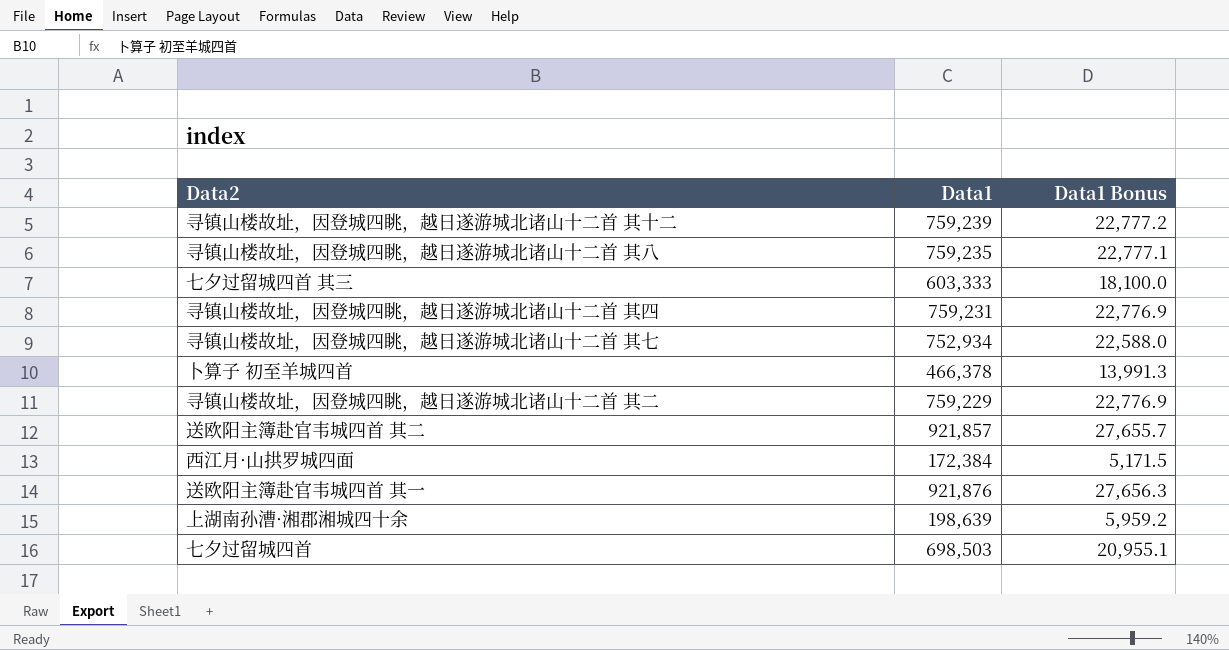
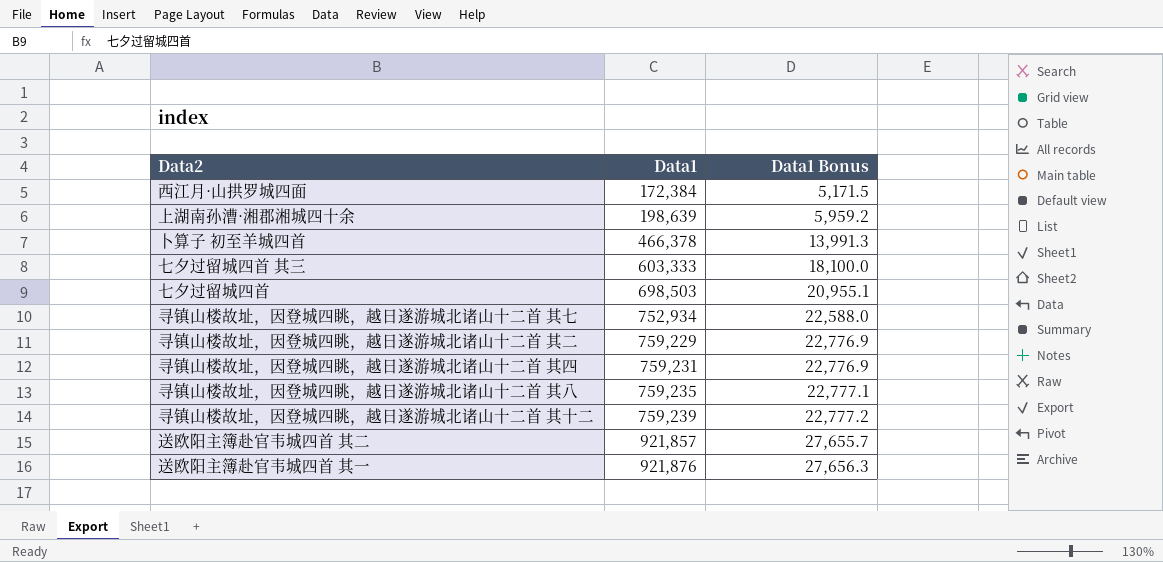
row order: none -> Data1 ascending

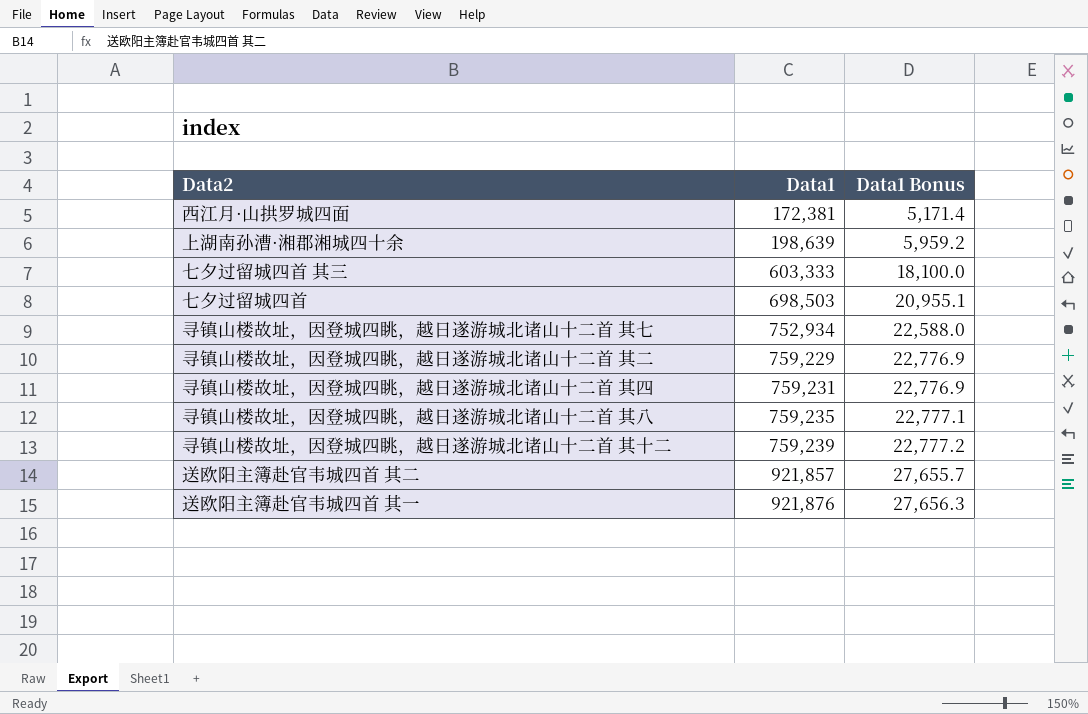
row 卜算子 初至羊城四首: 466,378 | 13,991.3 -> none
西江月·山拱罗城四面 | Data1: 172,384 -> 172,381
西江月·山拱罗城四面 | Data1 Bonus: 5,171.5 -> 5,171.4

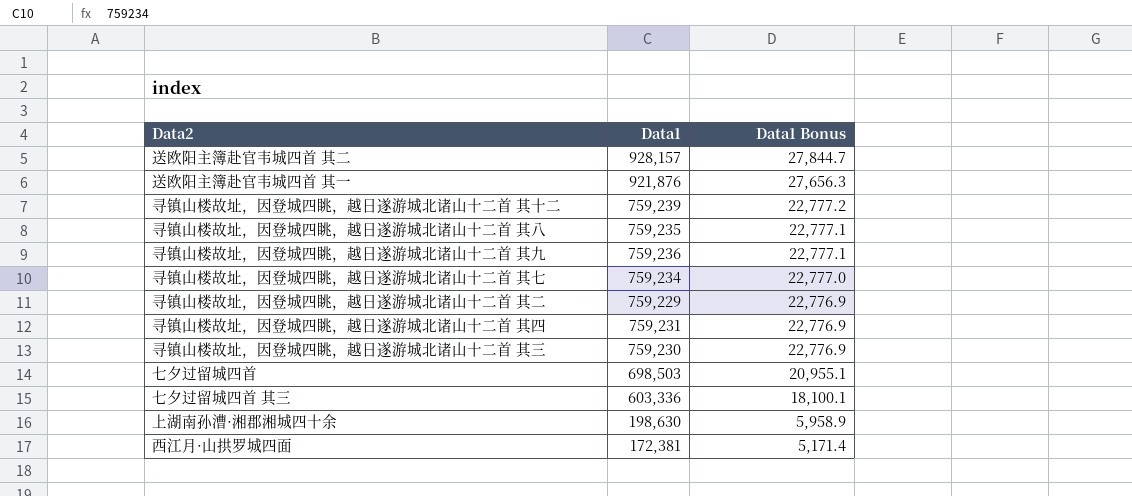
row order: Data1 ascending -> Data1 Bonus descending
送欧阳主簿赴官韦城四首 其二 | Data1: 921,857 -> 928,157
送欧阳主簿赴官韦城四首 其二 | Data1 Bonus: 27,655.7 -> 27,844.7
row 寻镇山楼故址，因登城四眺，越日遂游城北诸山十二首 其九: none -> 759,236 | 22,777.1
寻镇山楼故址，因登城四眺，越日遂游城北诸山十二首 其七 | Data1: 752,934 -> 759,234
寻镇山楼故址，因登城四眺，越日遂游城北诸山十二首 其七 | Data1 Bonus: 22,588.0 -> 22,777.0
row 寻镇山楼故址，因登城四眺，越日遂游城北诸山十二首 其三: none -> 759,230 | 22,776.9
七夕过留城四首 其三 | Data1: 603,333 -> 603,336
七夕过留城四首 其三 | Data1 Bonus: 18,100.0 -> 18,100.1
上湖南孙漕·湘郡湘城四十余 | Data1: 198,639 -> 198,630
上湖南孙漕·湘郡湘城四十余 | Data1 Bonus: 5,959.2 -> 5,958.9

